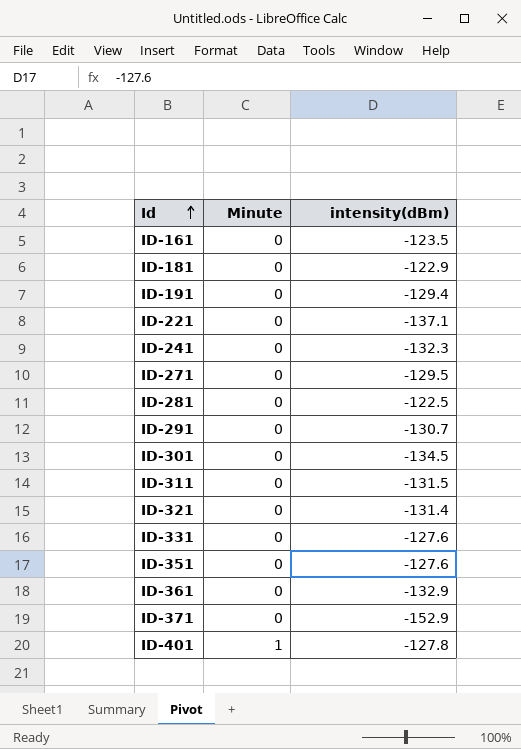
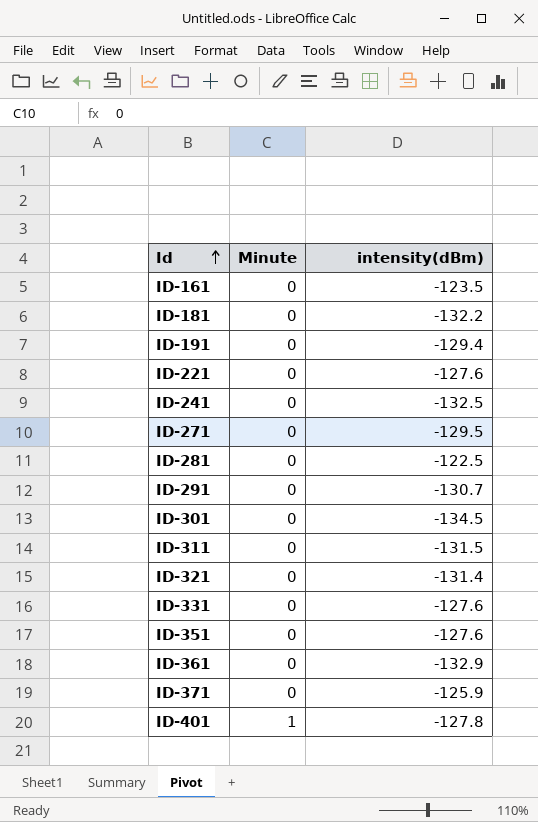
ID-181 | intensity(dBm): -122.9 -> -132.2
ID-221 | intensity(dBm): -137.1 -> -127.6
ID-241 | intensity(dBm): -132.3 -> -132.5
ID-371 | intensity(dBm): -152.9 -> -125.9

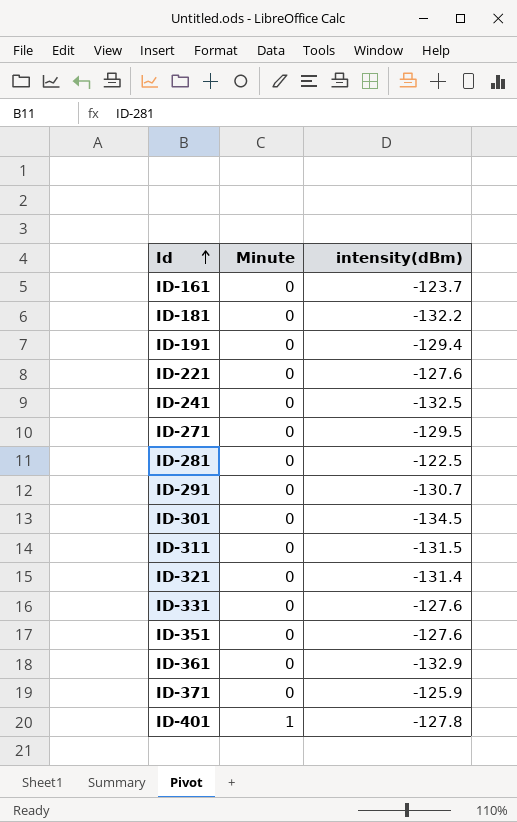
ID-161 | intensity(dBm): -123.5 -> -123.7

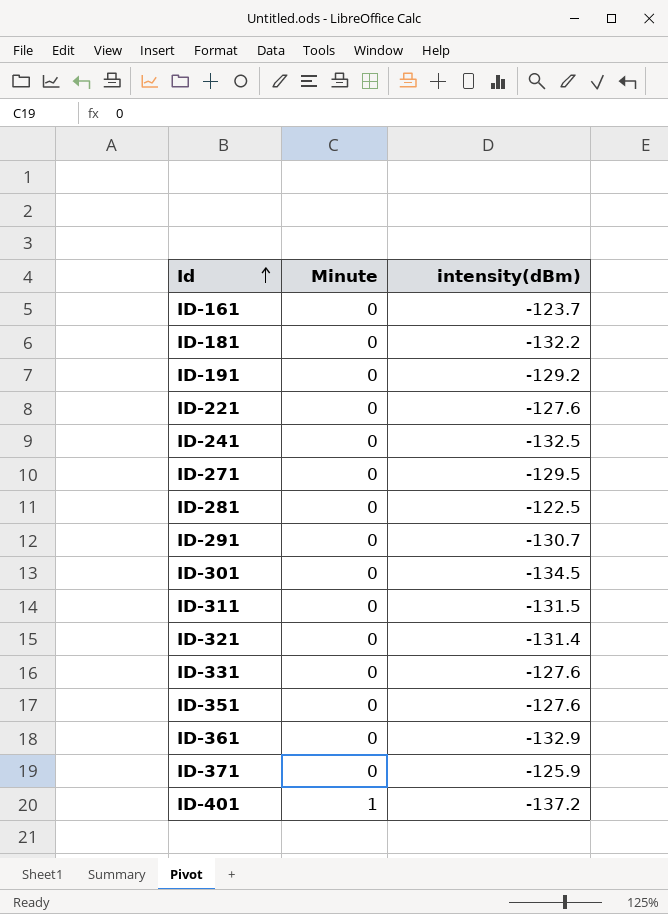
ID-191 | intensity(dBm): -129.4 -> -129.2
ID-401 | intensity(dBm): -127.8 -> -137.2

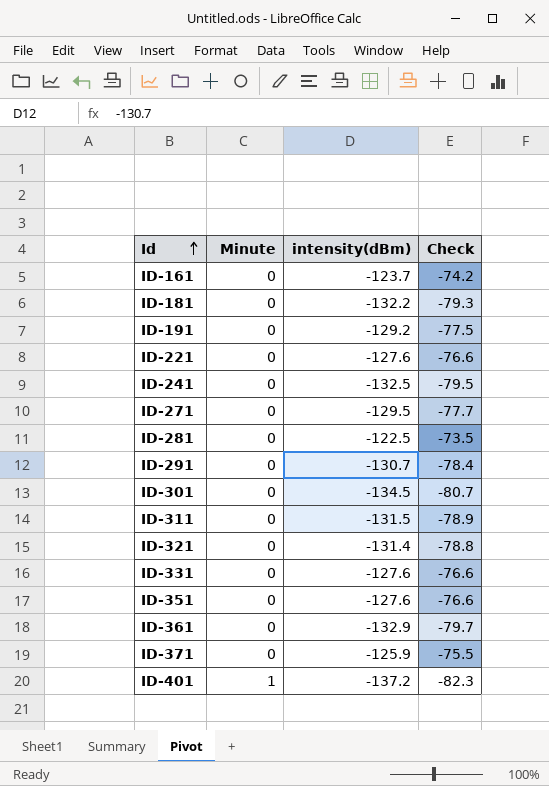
column Check | formula: none -> [intensity(dBm)] * 0.6

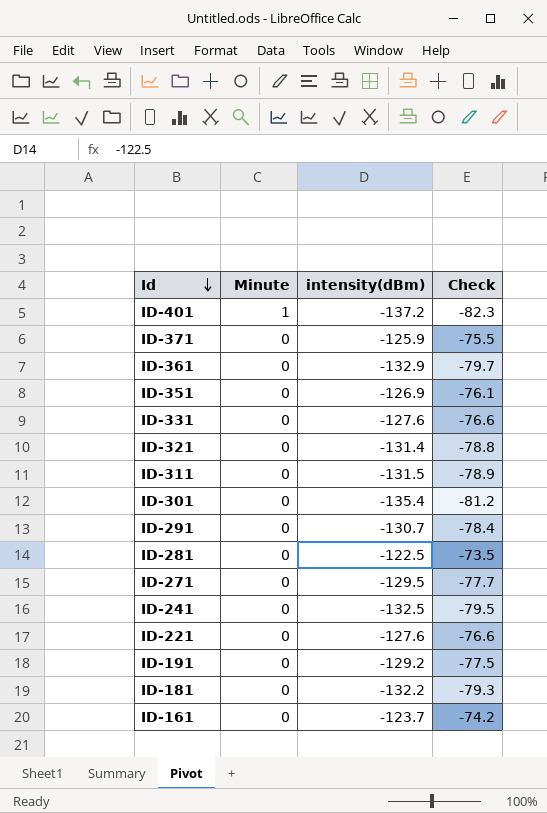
row order: Id ascending -> Id descending
ID-351 | intensity(dBm): -127.6 -> -126.9
ID-351 | Check: -76.6 -> -76.1
ID-301 | intensity(dBm): -134.5 -> -135.4
ID-301 | Check: -80.7 -> -81.2

